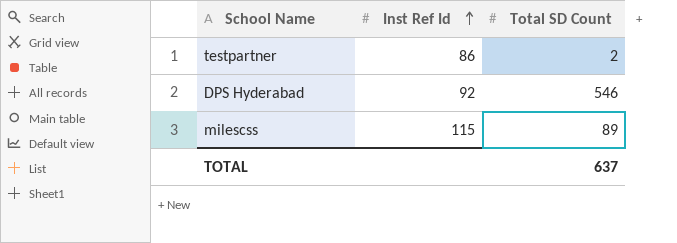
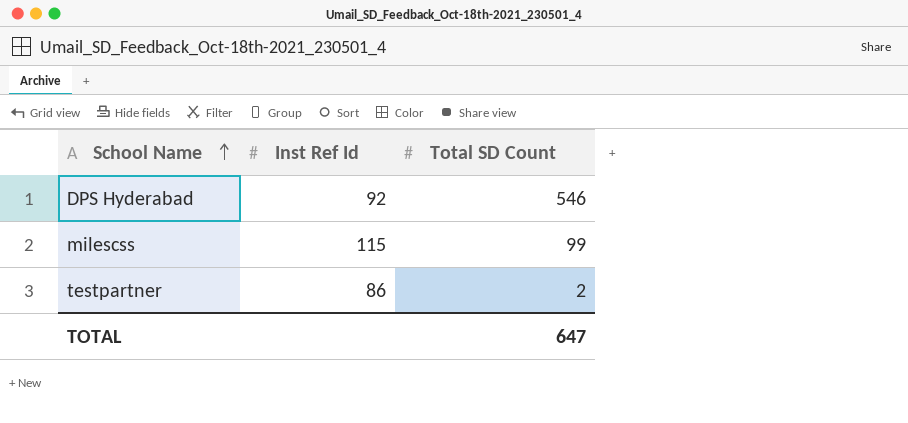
row order: Inst Ref Id ascending -> School Name ascending
milescss | Total SD Count: 89 -> 99
TOTAL | Total SD Count: 637 -> 647

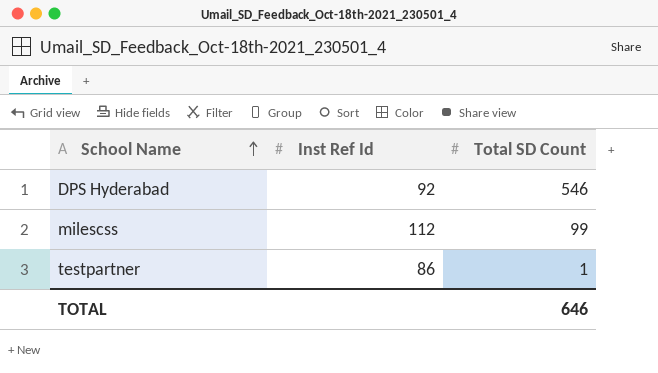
milescss | Inst Ref Id: 115 -> 112
testpartner | Total SD Count: 2 -> 1
TOTAL | Total SD Count: 647 -> 646

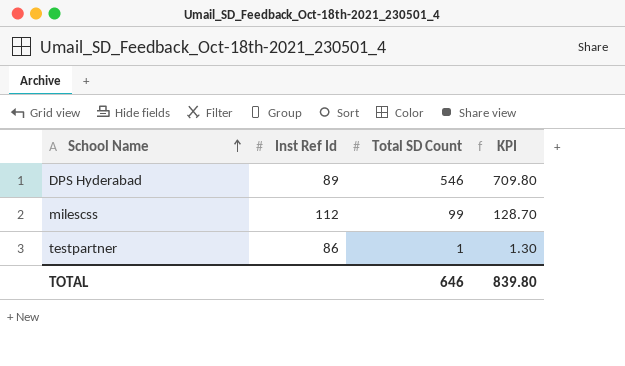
column KPI | formula: none -> [Total SD Count] * 1.3
DPS Hyderabad | Inst Ref Id: 92 -> 89

